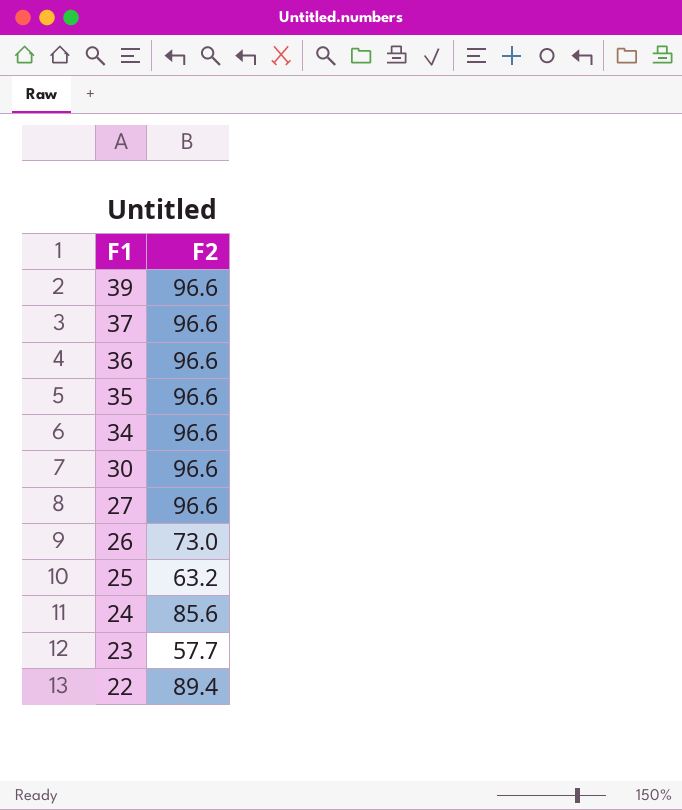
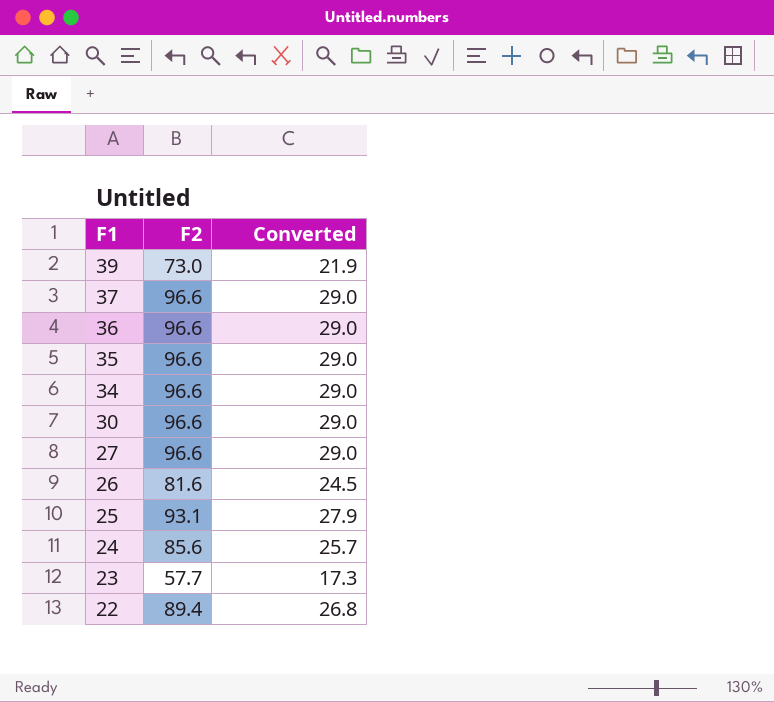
column Converted | formula: none -> [F2] * 0.3
39 | F2: 96.6 -> 73.0
26 | F2: 73.0 -> 81.6
25 | F2: 63.2 -> 93.1

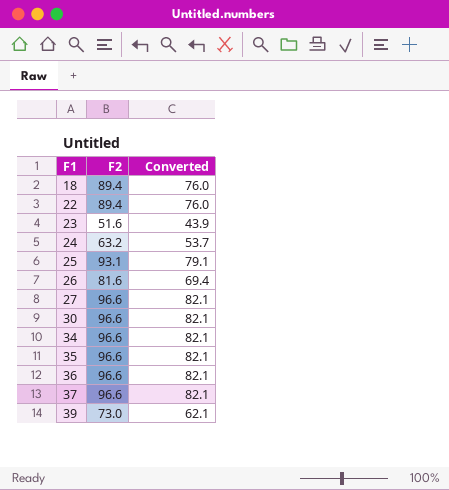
row order: F1 descending -> F1 ascending
column Converted | formula: [F2] * 0.3 -> [F2] * 0.85
row 18: none -> 89.4 | 76.0
23 | F2: 57.7 -> 51.6
24 | F2: 85.6 -> 63.2

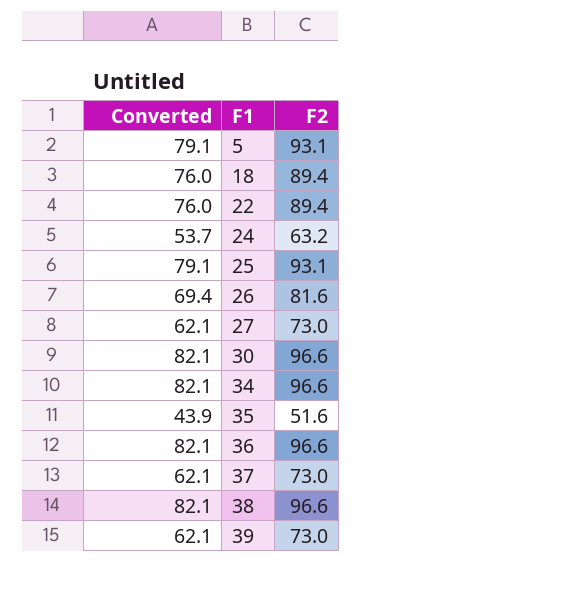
column Converted | position: 3 -> 1
row 23: 51.6 | 43.9 -> none
row 5: none -> 79.1 | 93.1
27 | Converted: 82.1 -> 62.1
27 | F2: 96.6 -> 73.0
35 | Converted: 82.1 -> 43.9
35 | F2: 96.6 -> 51.6
37 | Converted: 82.1 -> 62.1
37 | F2: 96.6 -> 73.0
row 38: none -> 82.1 | 96.6

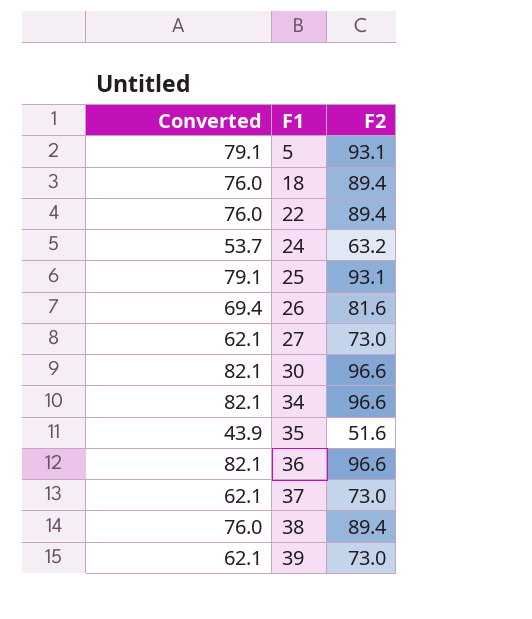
38 | Converted: 82.1 -> 76.0
38 | F2: 96.6 -> 89.4

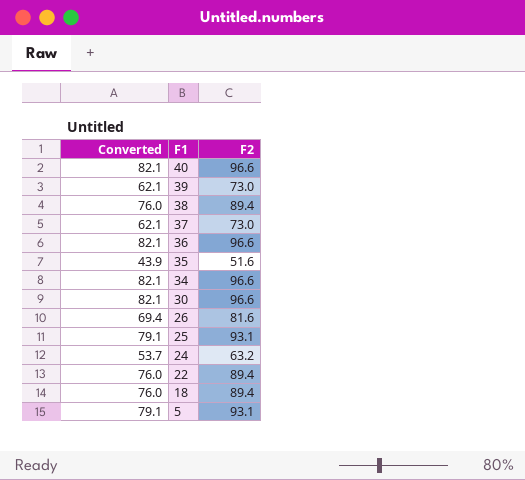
row order: F1 ascending -> F1 descending
row 27: 62.1 | 73.0 -> none
row 40: none -> 82.1 | 96.6

